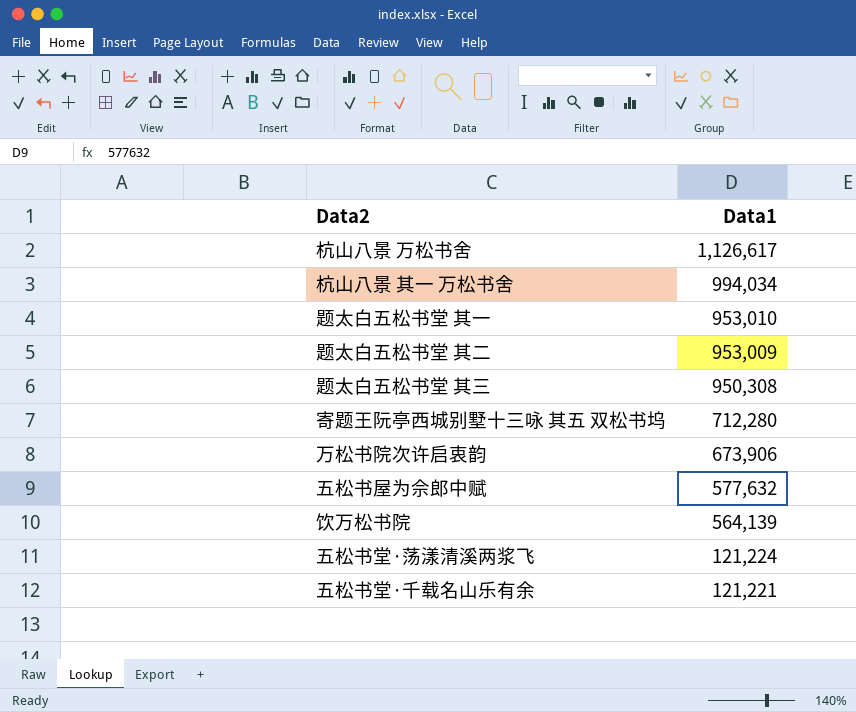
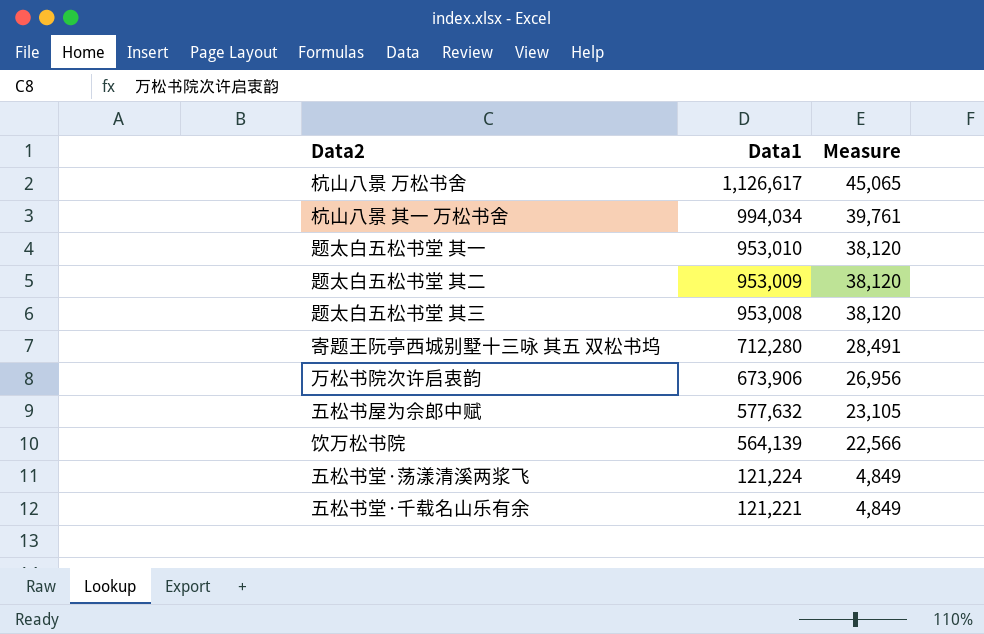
column Measure | formula: none -> [Data1] * 0.04
题太白五松书堂 其三 | Data1: 950,308 -> 953,008

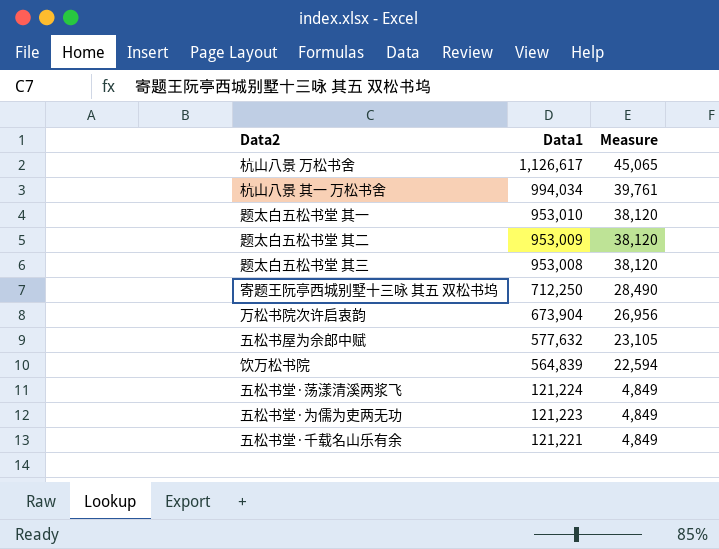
寄题王阮亭西城别墅十三咏 其五 双松书坞 | Data1: 712,280 -> 712,250
寄题王阮亭西城别墅十三咏 其五 双松书坞 | Measure: 28,491 -> 28,490
万松书院次许启衷韵 | Data1: 673,906 -> 673,904
饮万松书院 | Data1: 564,139 -> 564,839
饮万松书院 | Measure: 22,566 -> 22,594
row 五松书堂·为儒为吏两无功: none -> 121,223 | 4,849

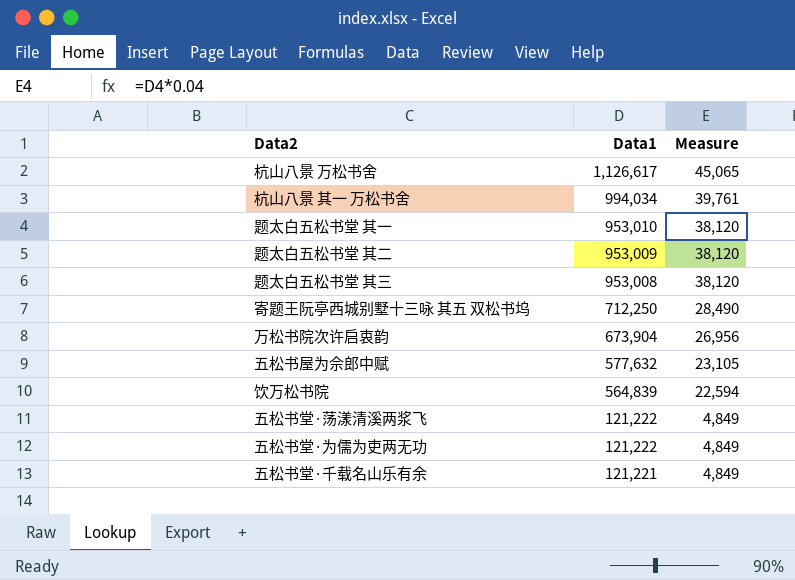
五松书堂·荡漾清溪两浆飞 | Data1: 121,224 -> 121,222
五松书堂·为儒为吏两无功 | Data1: 121,223 -> 121,222

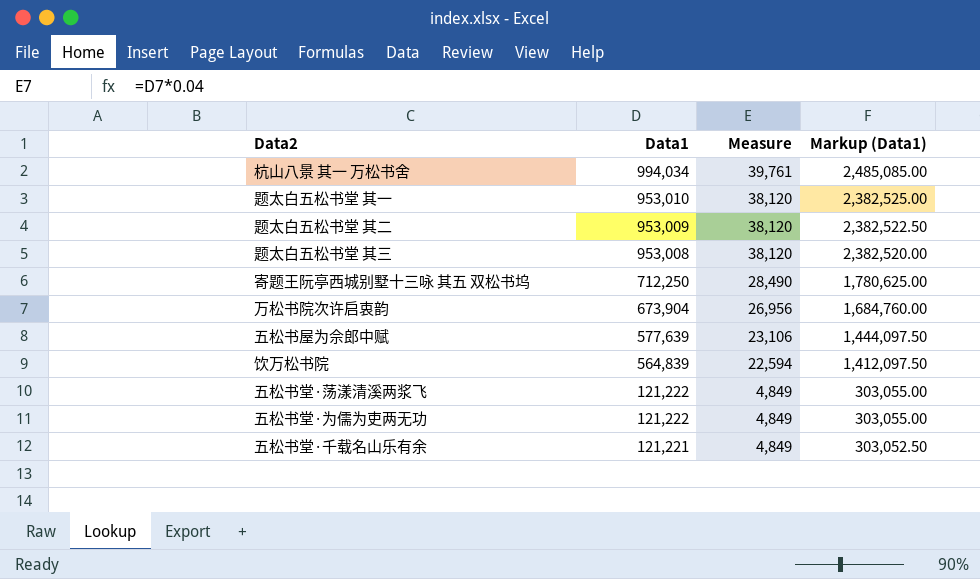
column Markup (Data1) | formula: none -> [Data1] * 2.5
row 杭山八景 万松书舍: 1,126,617 | 45,065 -> none
五松书屋为佘郎中赋 | Data1: 577,632 -> 577,639
五松书屋为佘郎中赋 | Measure: 23,105 -> 23,106

